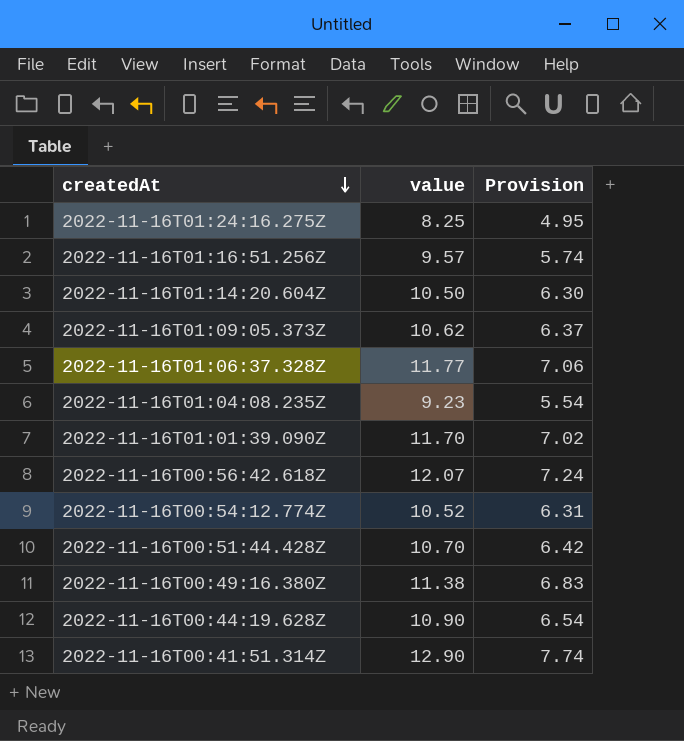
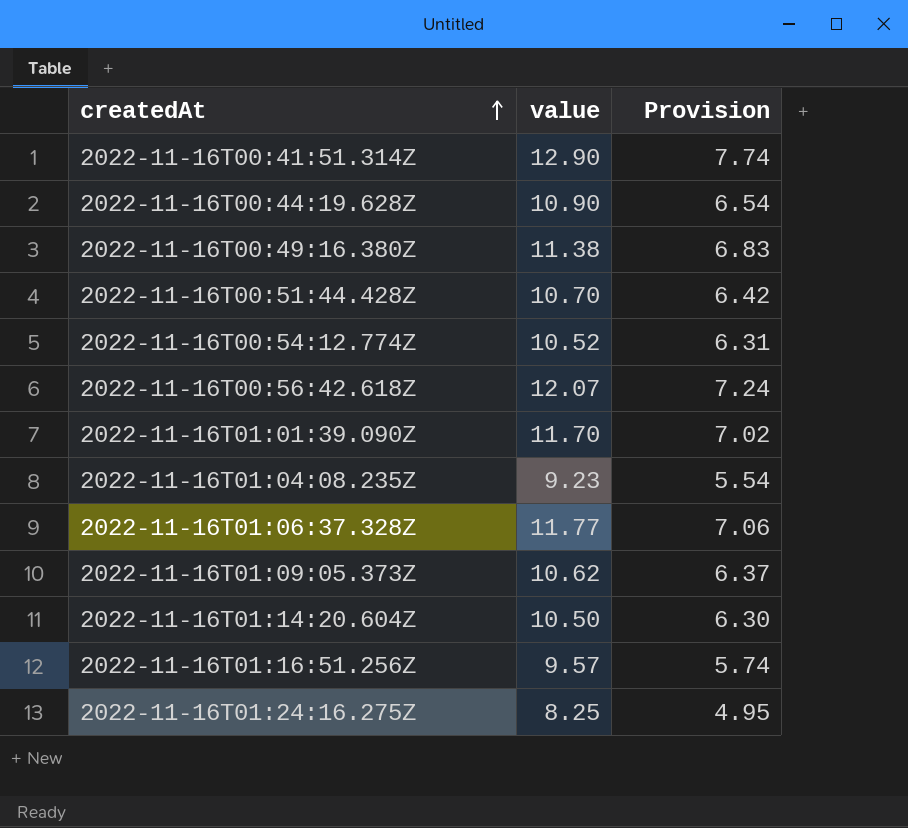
row order: createdAt descending -> createdAt ascending

